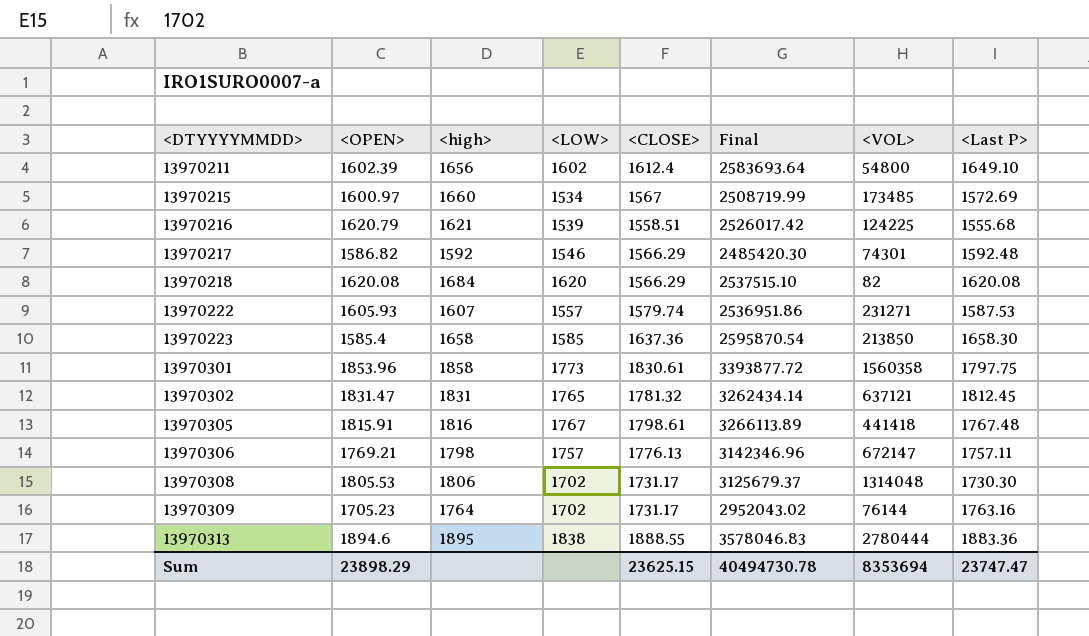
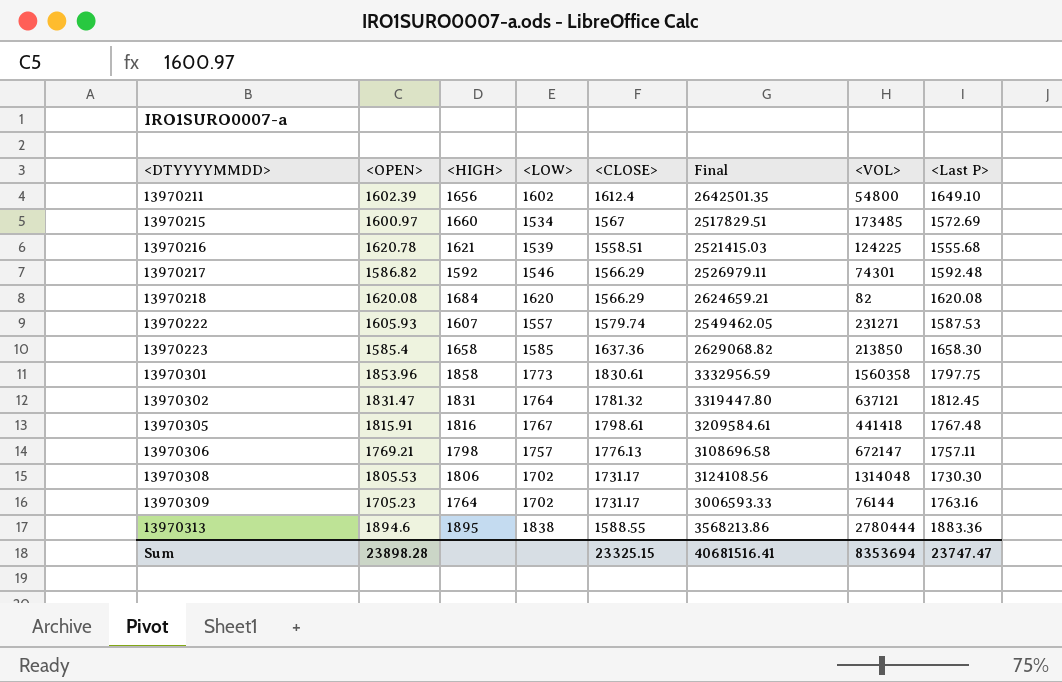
column name: <high> -> <HIGH>
column Final | formula: [<OPEN>] * [<CLOSE>] -> [<OPEN>] * [<Last P>]
13970216 | <OPEN>: 1620.79 -> 1620.78
13970302 | <LOW>: 1765 -> 1764
13970313 | <CLOSE>: 1888.55 -> 1588.55
Sum | <OPEN>: 23898.29 -> 23898.28
Sum | <CLOSE>: 23625.15 -> 23325.15
Sum | Final: 40494730.78 -> 40681516.41

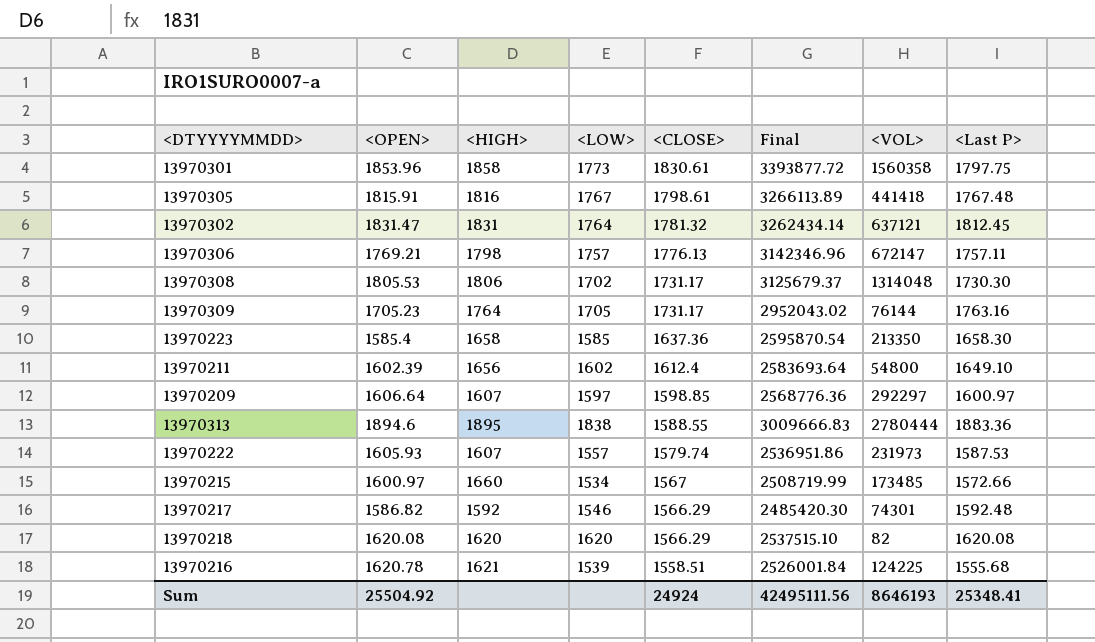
row order: <DTYYYYMMDD> ascending -> <CLOSE> descending
column Final | formula: [<OPEN>] * [<Last P>] -> [<OPEN>] * [<CLOSE>]
13970309 | <LOW>: 1702 -> 1705
13970223 | <VOL>: 213850 -> 213350
row 13970209: none -> 1606.64 | 1607 | 1597 | 1598.85 | 2568776.36 | 292297 | 1600.97
13970222 | <VOL>: 231271 -> 231973
13970215 | <Last P>: 1572.69 -> 1572.66
13970218 | <HIGH>: 1684 -> 1620
Sum | <OPEN>: 23898.28 -> 25504.92
Sum | <CLOSE>: 23325.15 -> 24924
Sum | Final: 40681516.41 -> 42495111.56
Sum | <VOL>: 8353694 -> 8646193
Sum | <Last P>: 23747.47 -> 25348.41

